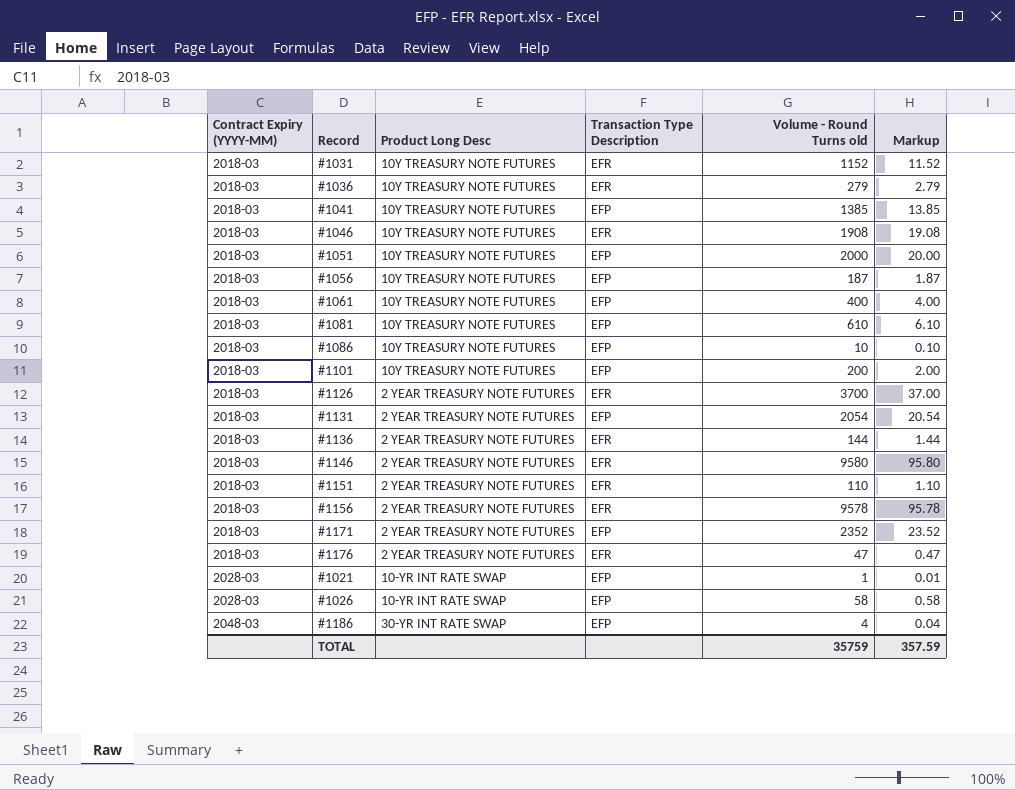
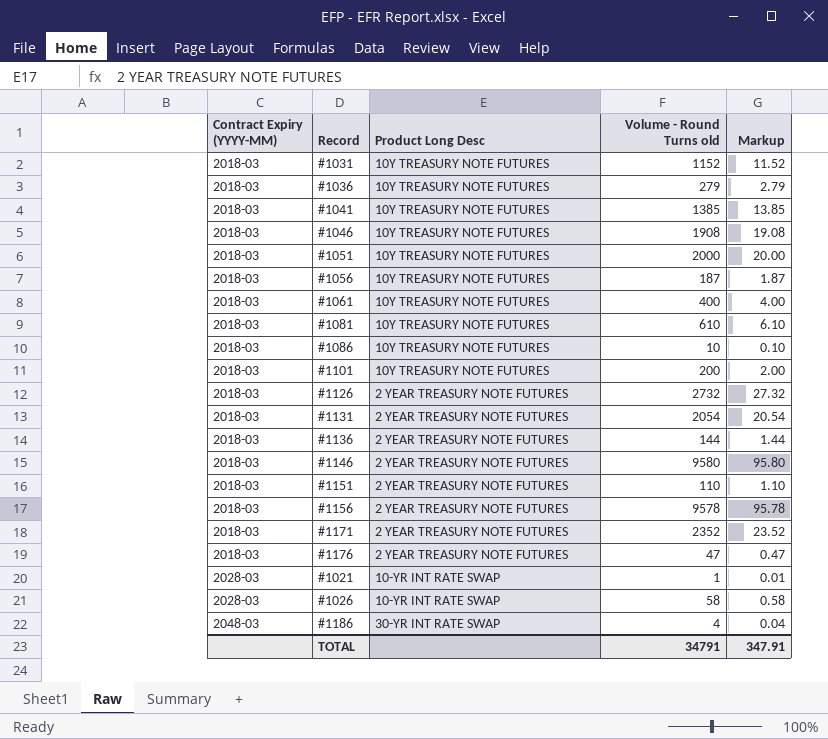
column Transaction Type Description | position: 4 -> none
#1126 | Volume - Round Turns old: 3700 -> 2732
#1126 | Markup: 37.00 -> 27.32
TOTAL | Volume - Round Turns old: 35759 -> 34791
TOTAL | Markup: 357.59 -> 347.91

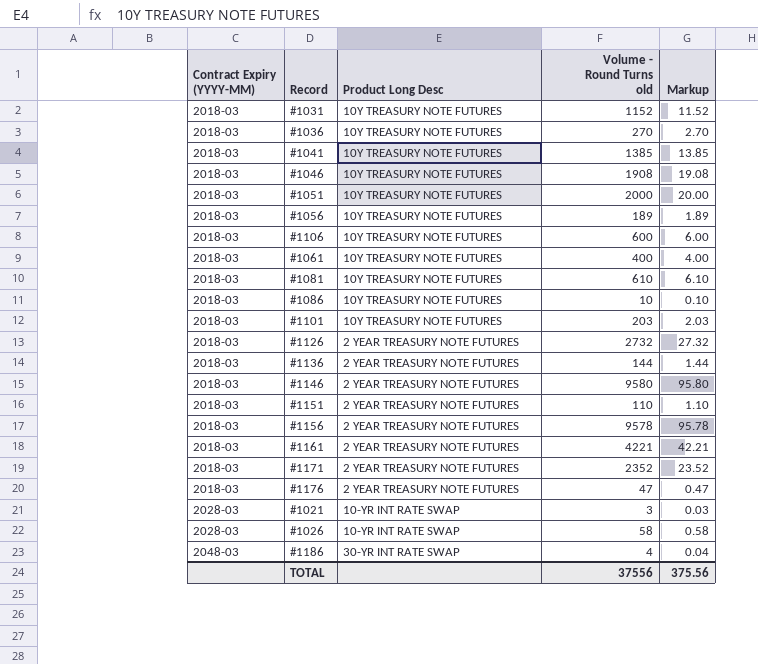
row #1131: 2018-03 | 2 YEAR TREASURY NOTE FUTURES | 2054 | 20.54 -> none
#1036 | Volume - Round Turns old: 279 -> 270
#1036 | Markup: 2.79 -> 2.70
#1056 | Volume - Round Turns old: 187 -> 189
#1056 | Markup: 1.87 -> 1.89
row #1106: none -> 2018-03 | 10Y TREASURY NOTE FUTURES | 600 | 6.00
#1101 | Volume - Round Turns old: 200 -> 203
#1101 | Markup: 2.00 -> 2.03
row #1161: none -> 2018-03 | 2 YEAR TREASURY NOTE FUTURES | 4221 | 42.21
#1021 | Volume - Round Turns old: 1 -> 3
#1021 | Markup: 0.01 -> 0.03
TOTAL | Volume - Round Turns old: 34791 -> 37556
TOTAL | Markup: 347.91 -> 375.56

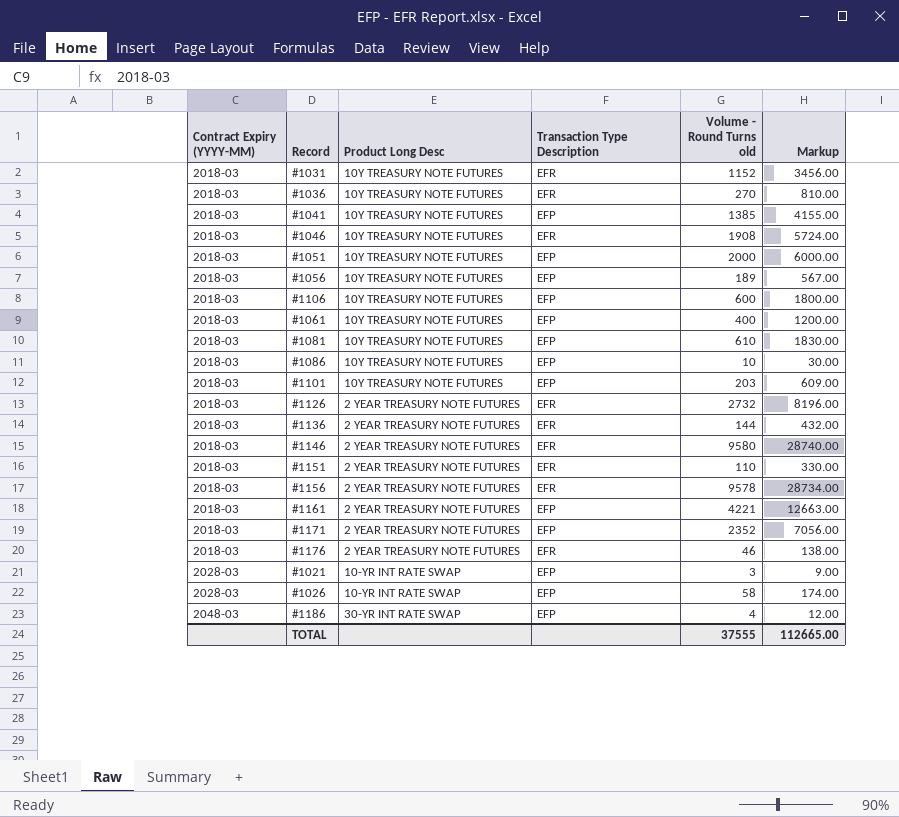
column Transaction Type Description | position: none -> 4
column Markup | formula: [Volume - Round Turns old] * 0.01 -> [Volume - Round Turns old] * 3
#1176 | Volume - Round Turns old: 47 -> 46
TOTAL | Volume - Round Turns old: 37556 -> 37555
TOTAL | Markup: 375.56 -> 112665.00

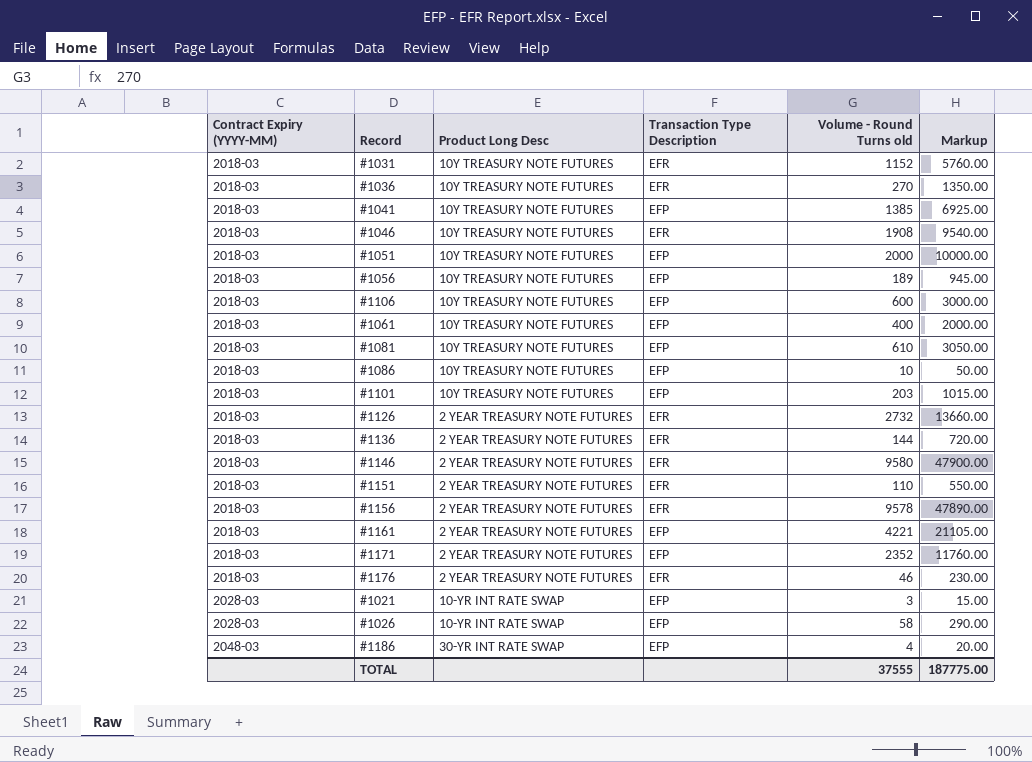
column Markup | formula: [Volume - Round Turns old] * 3 -> [Volume - Round Turns old] * 5
TOTAL | Markup: 112665.00 -> 187775.00

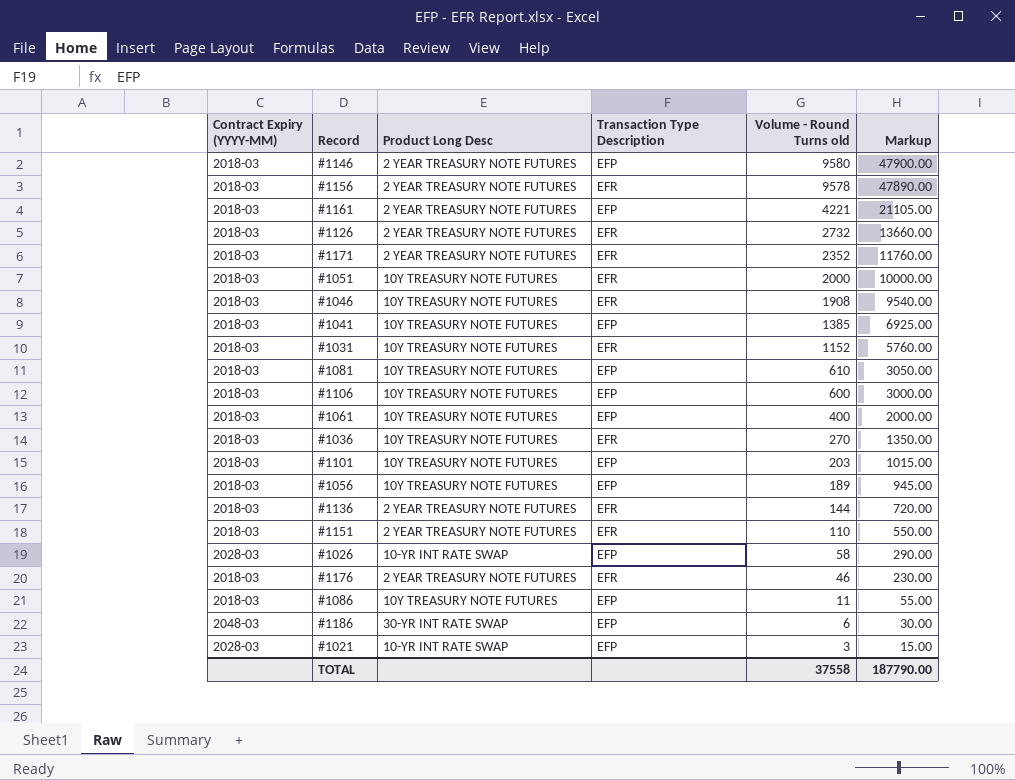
row order: Contract Expiry (YYYY-MM) ascending -> Volume - Round Turns old descending
#1146 | Transaction Type Description: EFR -> EFP
#1171 | Transaction Type Description: EFP -> EFR
#1051 | Transaction Type Description: EFP -> EFR
#1086 | Volume - Round Turns old: 10 -> 11
#1086 | Markup: 50.00 -> 55.00
#1186 | Volume - Round Turns old: 4 -> 6
#1186 | Markup: 20.00 -> 30.00
TOTAL | Volume - Round Turns old: 37555 -> 37558
TOTAL | Markup: 187775.00 -> 187790.00

